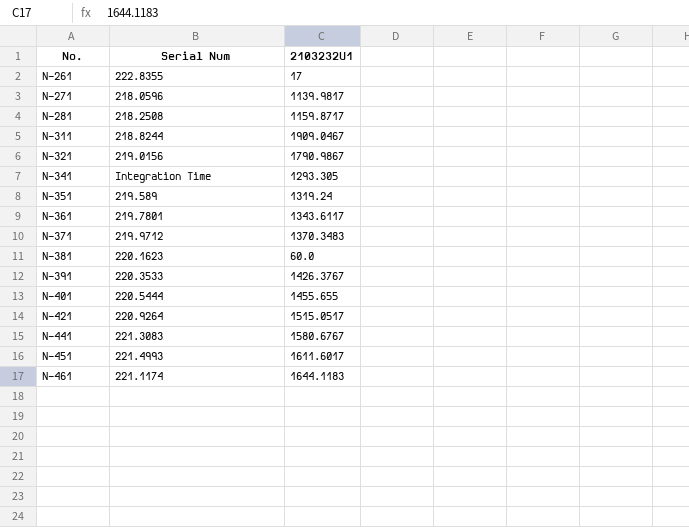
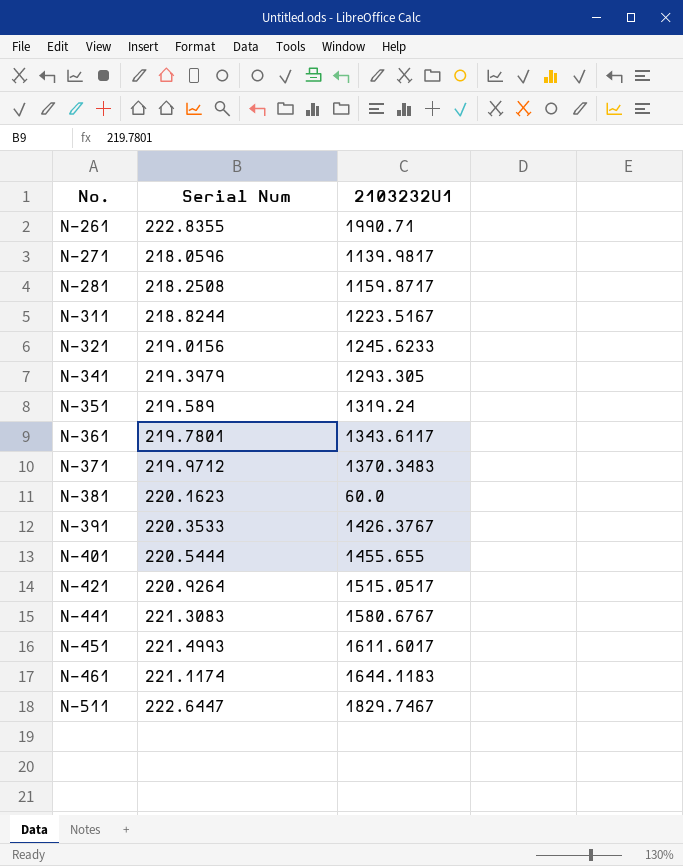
N-261 | 2103232U1: 17 -> 1990.71
N-311 | 2103232U1: 1909.0467 -> 1223.5167
N-321 | 2103232U1: 1790.9867 -> 1245.6233
N-341 | Serial Num: Integration Time -> 219.3979
row N-511: none -> 222.6447 | 1829.7467

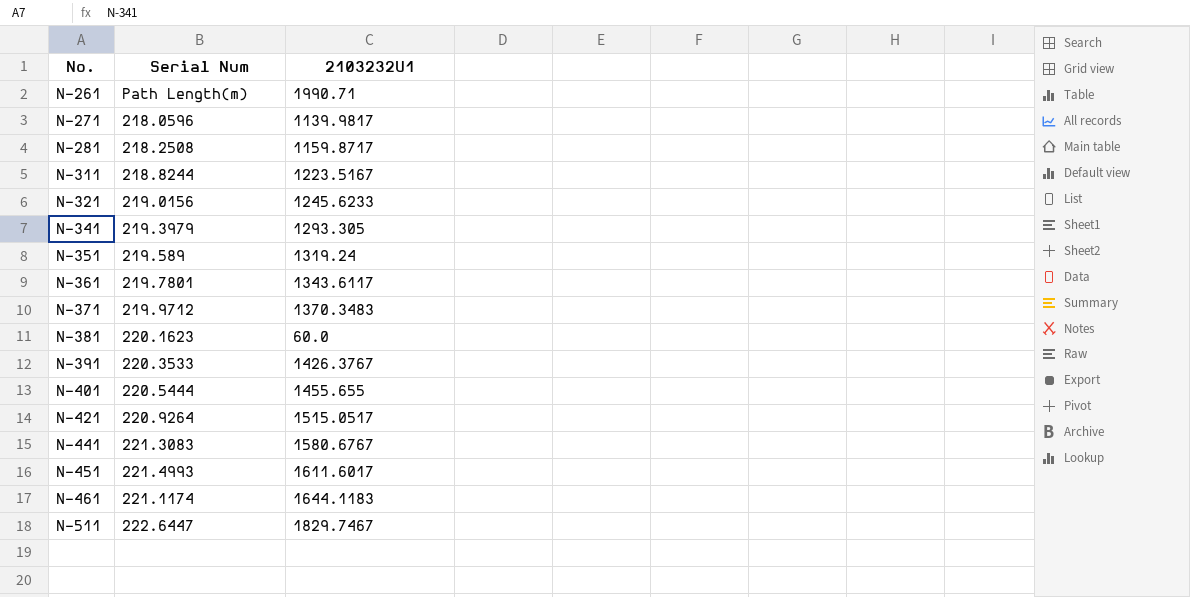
N-261 | Serial Num: 222.8355 -> Path Length(m)

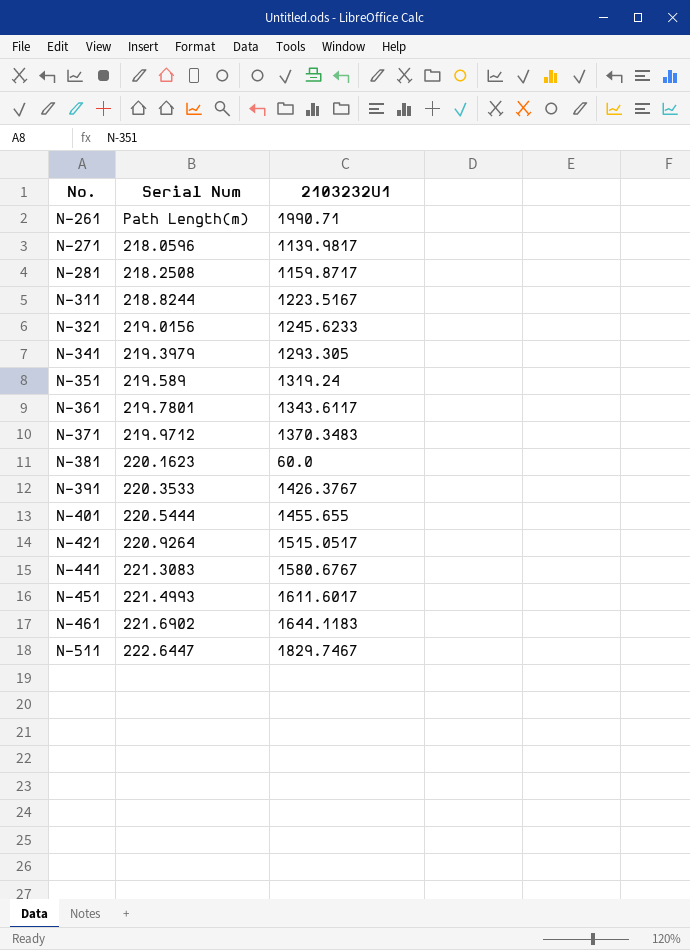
N-461 | Serial Num: 221.1174 -> 221.6902

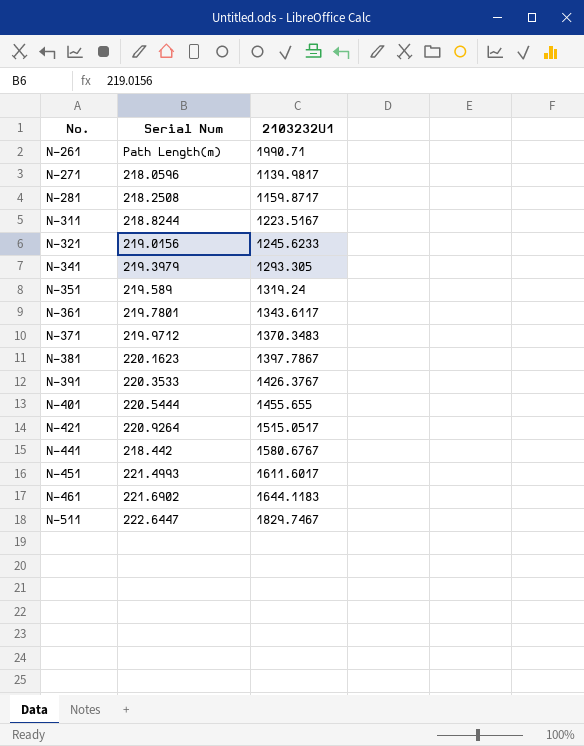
N-381 | 2103232U1: 60.0 -> 1397.7867
N-441 | Serial Num: 221.3083 -> 218.442

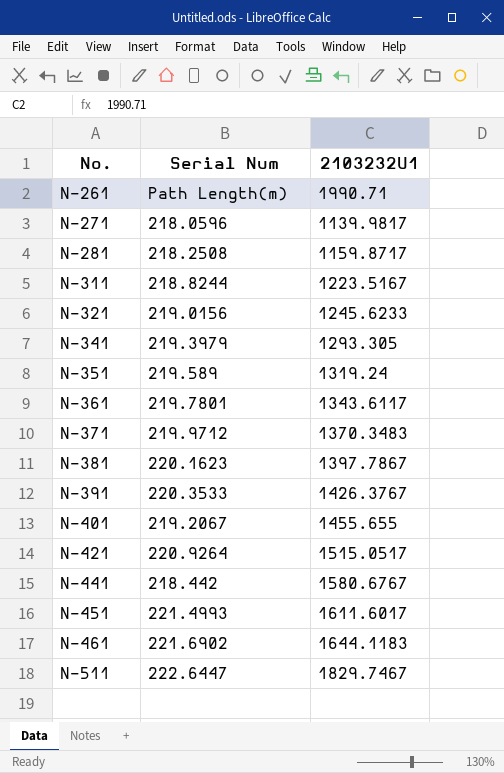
N-401 | Serial Num: 220.5444 -> 219.2067

